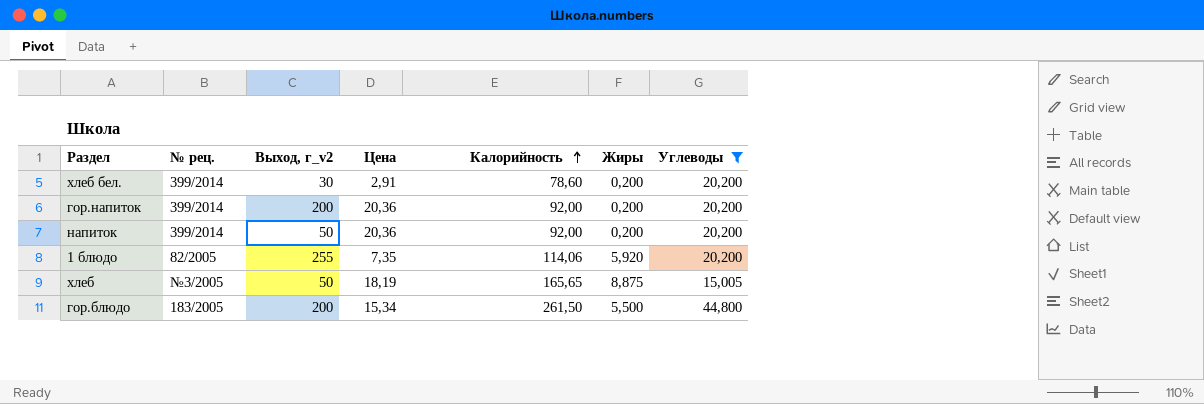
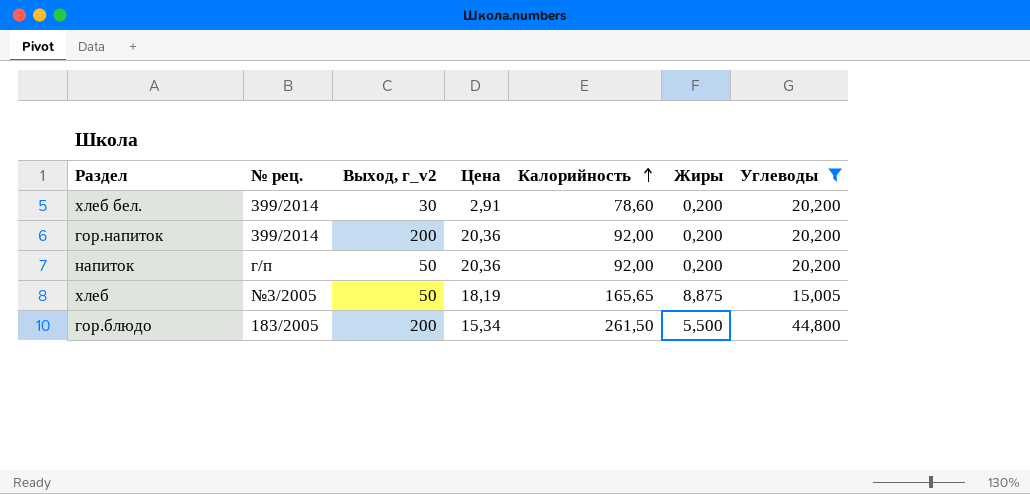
row 1 блюдо: 82/2005 | 255 | 7,35 | 114,06 | 5,920 | 20,200 -> none
напиток | № рец.: 399/2014 -> г/п

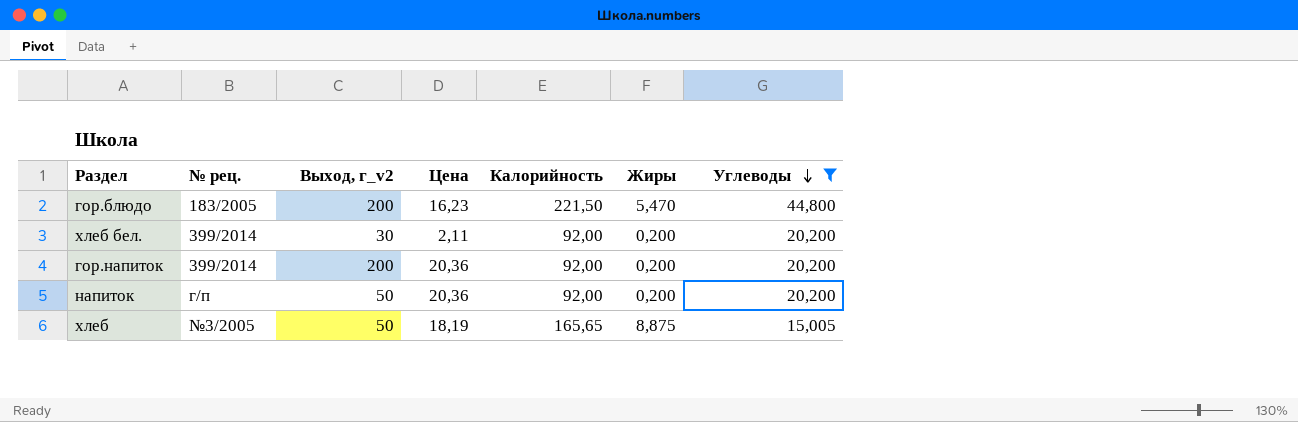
row order: Калорийность ascending -> Углеводы descending
гор.блюдо | Цена: 15,34 -> 16,23
гор.блюдо | Калорийность: 261,50 -> 221,50
гор.блюдо | Жиры: 5,500 -> 5,470
хлеб бел. | Цена: 2,91 -> 2,11
хлеб бел. | Калорийность: 78,60 -> 92,00

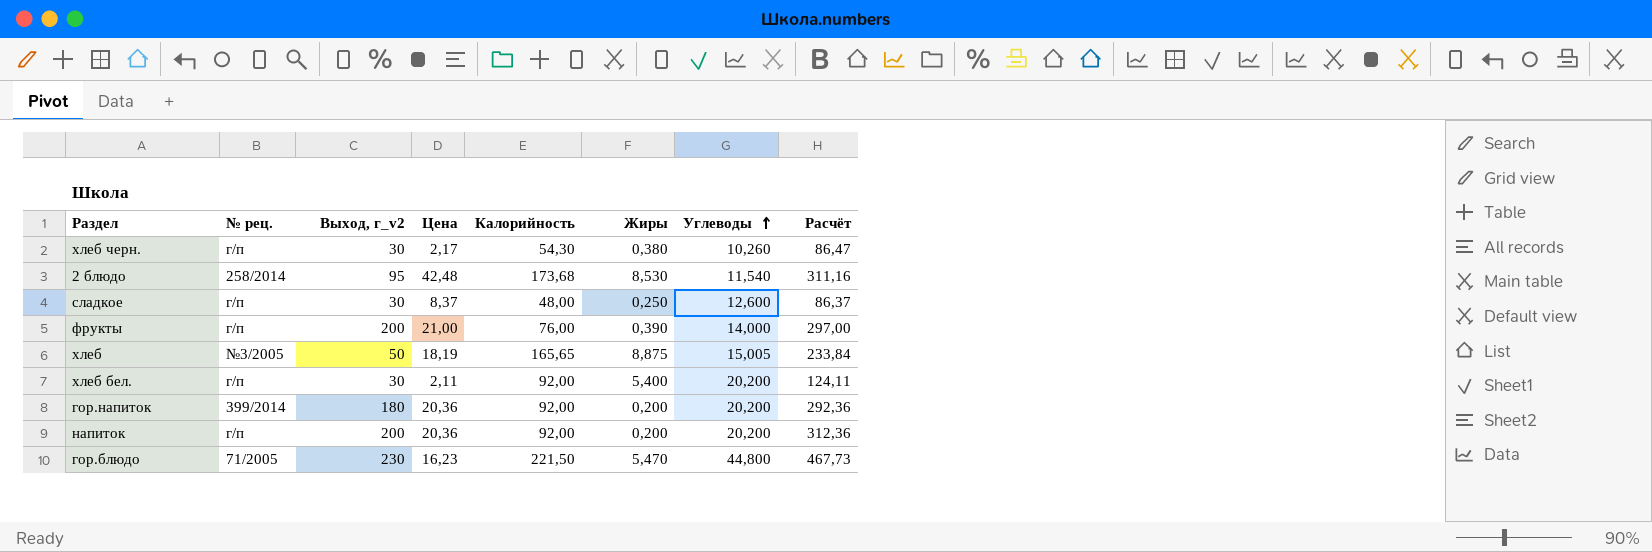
filter: Углеводы >= 15,005 -> none
row order: Углеводы descending -> Углеводы ascending
column Расчёт | formula: none -> [Выход, г_v2] + [Цена] + [Калорийность]
хлеб бел. | № рец.: 399/2014 -> г/п
хлеб бел. | Жиры: 0,200 -> 5,400
гор.напиток | Выход, г_v2: 200 -> 180
напиток | Выход, г_v2: 50 -> 200
гор.блюдо | № рец.: 183/2005 -> 71/2005
гор.блюдо | Выход, г_v2: 200 -> 230

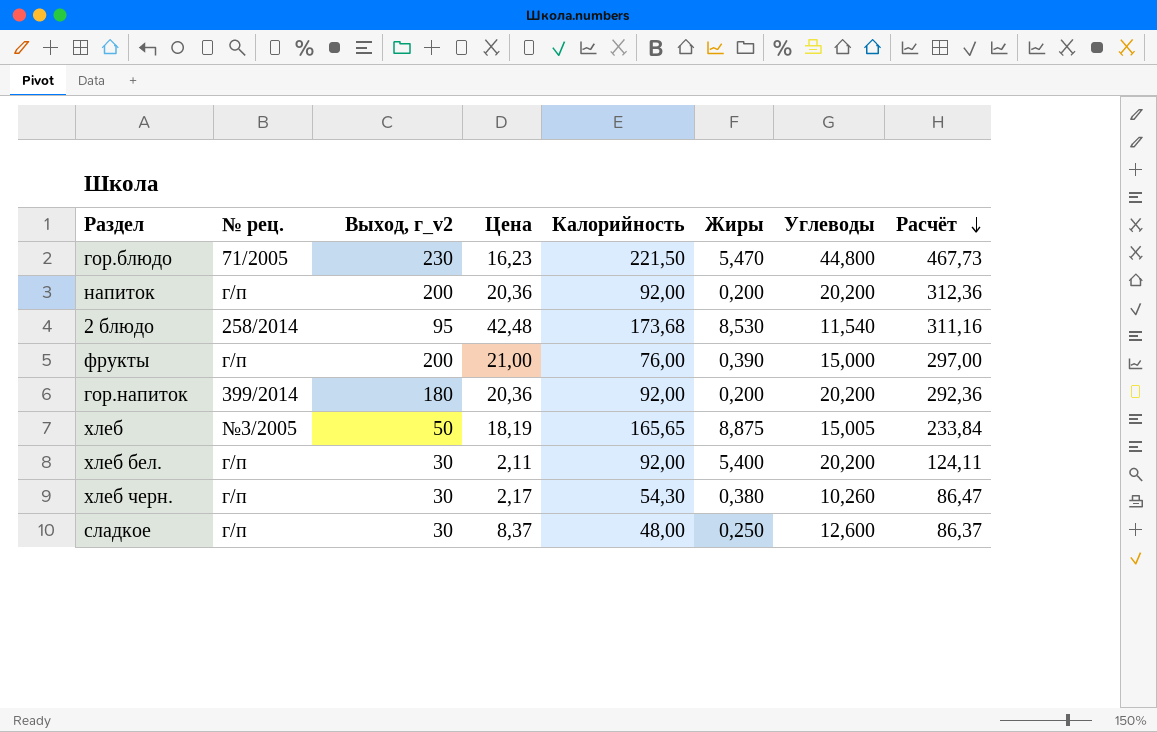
row order: Углеводы ascending -> Расчёт descending
фрукты | Углеводы: 14,000 -> 15,000

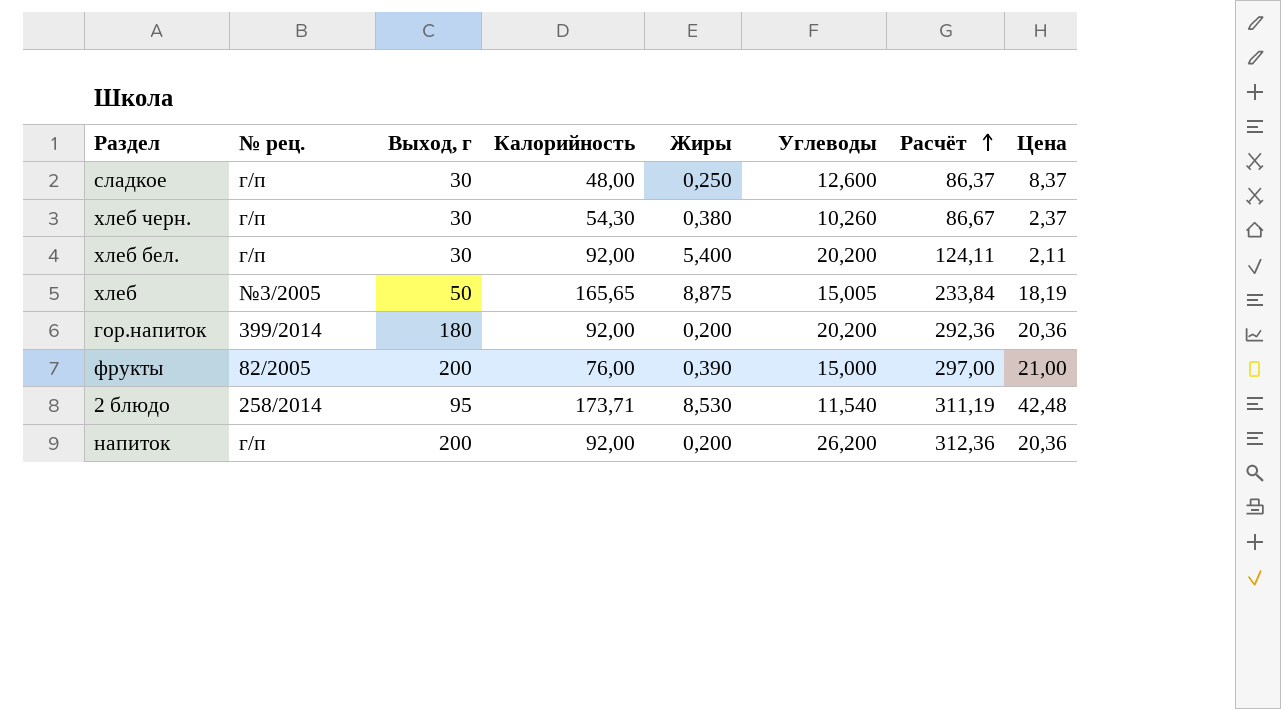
row order: Расчёт descending -> Расчёт ascending
column name: Выход, г_v2 -> Выход, г
column Цена | position: 4 -> 8
row гор.блюдо: 71/2005 | 230 | 16,23 | 221,50 | 5,470 | 44,800 | 467,73 -> none
хлеб черн. | Расчёт: 86,47 -> 86,67
хлеб черн. | Цена: 2,17 -> 2,37
фрукты | № рец.: г/п -> 82/2005
2 блюдо | Калорийность: 173,68 -> 173,71
2 блюдо | Расчёт: 311,16 -> 311,19
напиток | Углеводы: 20,200 -> 26,200

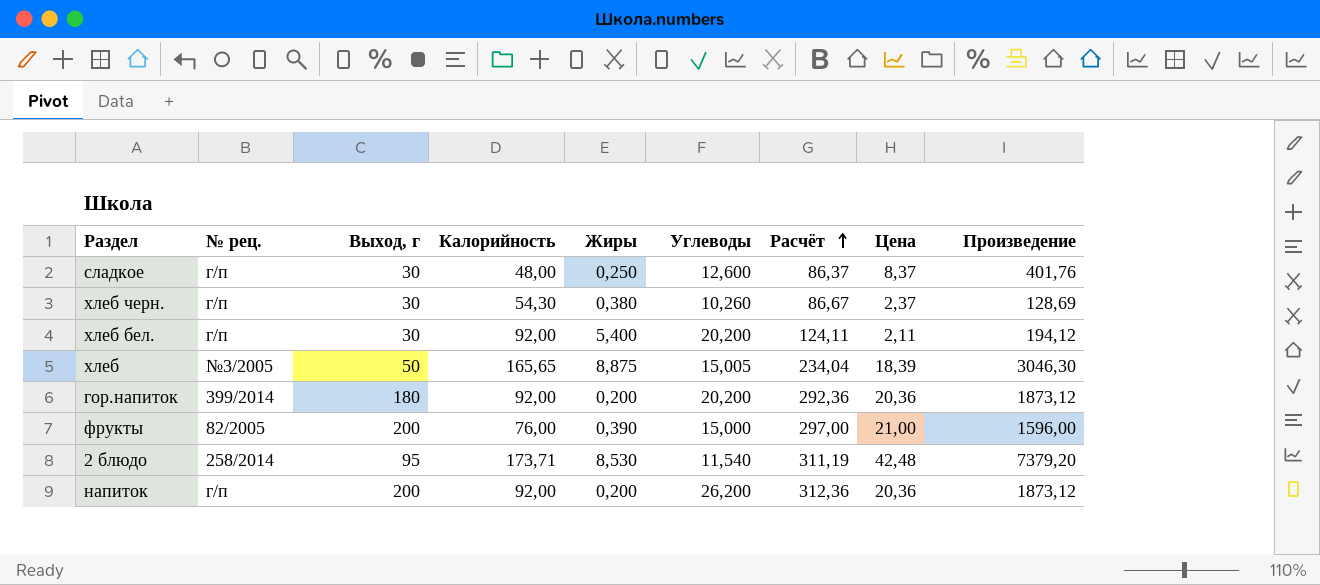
column Произведение | formula: none -> [Калорийность] * [Цена]
хлеб | Расчёт: 233,84 -> 234,04
хлеб | Цена: 18,19 -> 18,39

